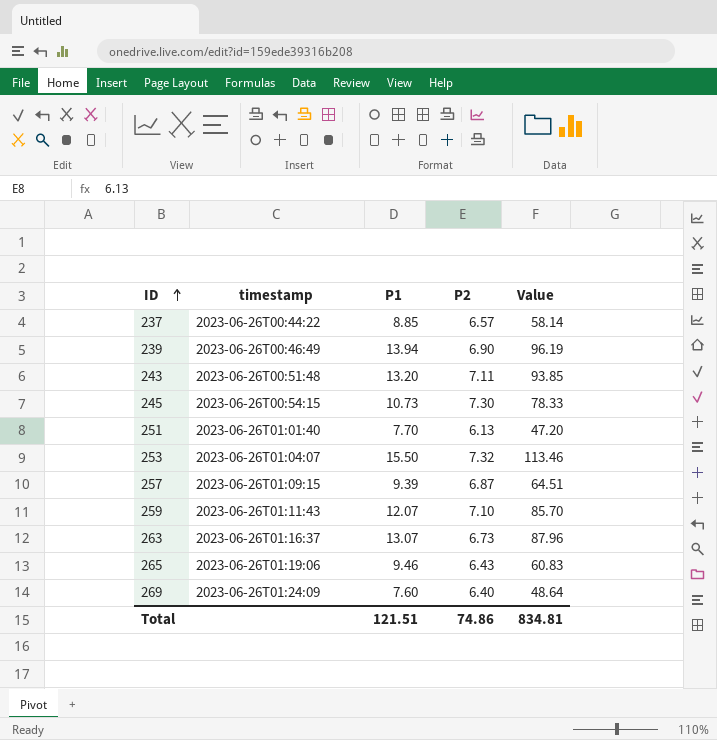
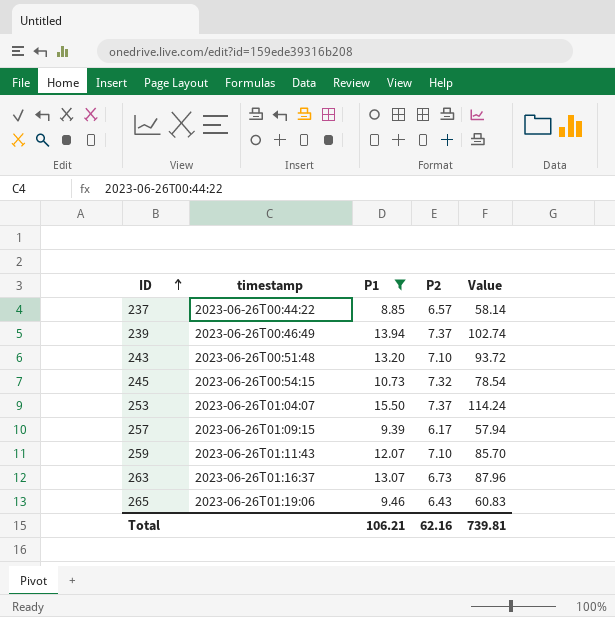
filter: none -> P1 >= 8.85
239 | P2: 6.90 -> 7.37
239 | Value: 96.19 -> 102.74
243 | P2: 7.11 -> 7.10
243 | Value: 93.85 -> 93.72
245 | P2: 7.30 -> 7.32
245 | Value: 78.33 -> 78.54
253 | P2: 7.32 -> 7.37
253 | Value: 113.46 -> 114.24
257 | P2: 6.87 -> 6.17
257 | Value: 64.51 -> 57.94
Total | P1: 121.51 -> 106.21
Total | P2: 74.86 -> 62.16
Total | Value: 834.81 -> 739.81

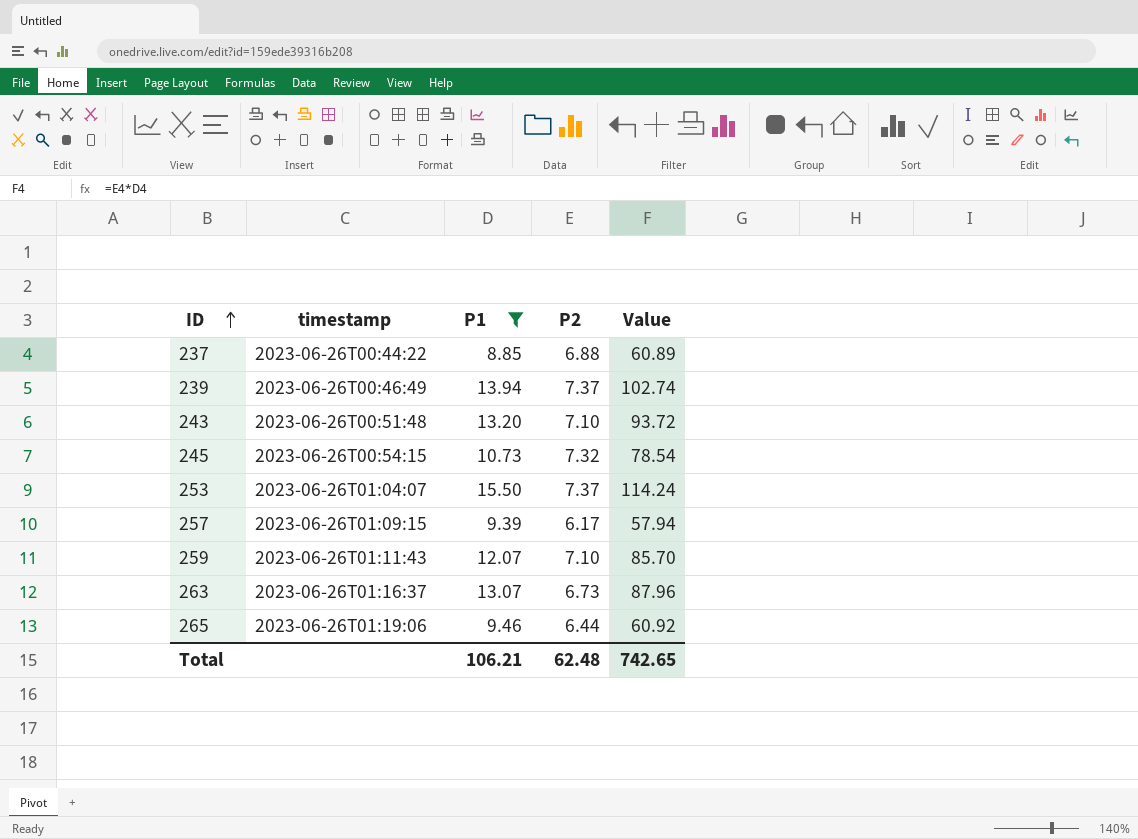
237 | P2: 6.57 -> 6.88
237 | Value: 58.14 -> 60.89
265 | P2: 6.43 -> 6.44
265 | Value: 60.83 -> 60.92
Total | P2: 62.16 -> 62.48
Total | Value: 739.81 -> 742.65

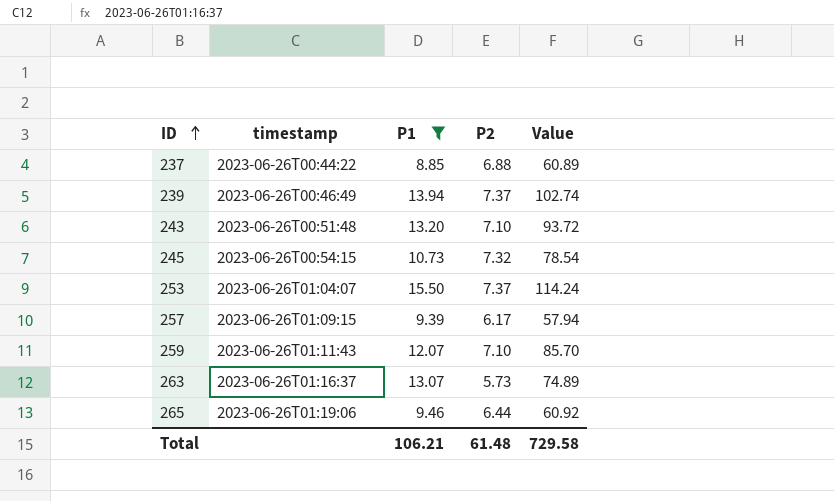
263 | P2: 6.73 -> 5.73
263 | Value: 87.96 -> 74.89
Total | P2: 62.48 -> 61.48
Total | Value: 742.65 -> 729.58

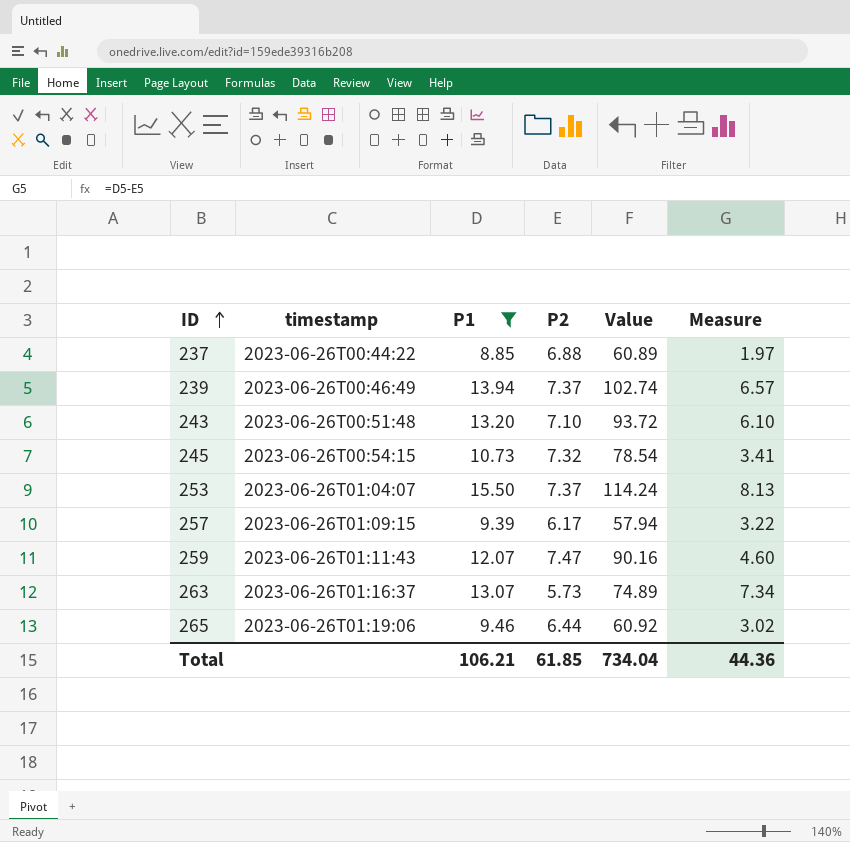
column Measure | formula: none -> [P1] - [P2]
259 | P2: 7.10 -> 7.47
259 | Value: 85.70 -> 90.16
Total | P2: 61.48 -> 61.85
Total | Value: 729.58 -> 734.04

